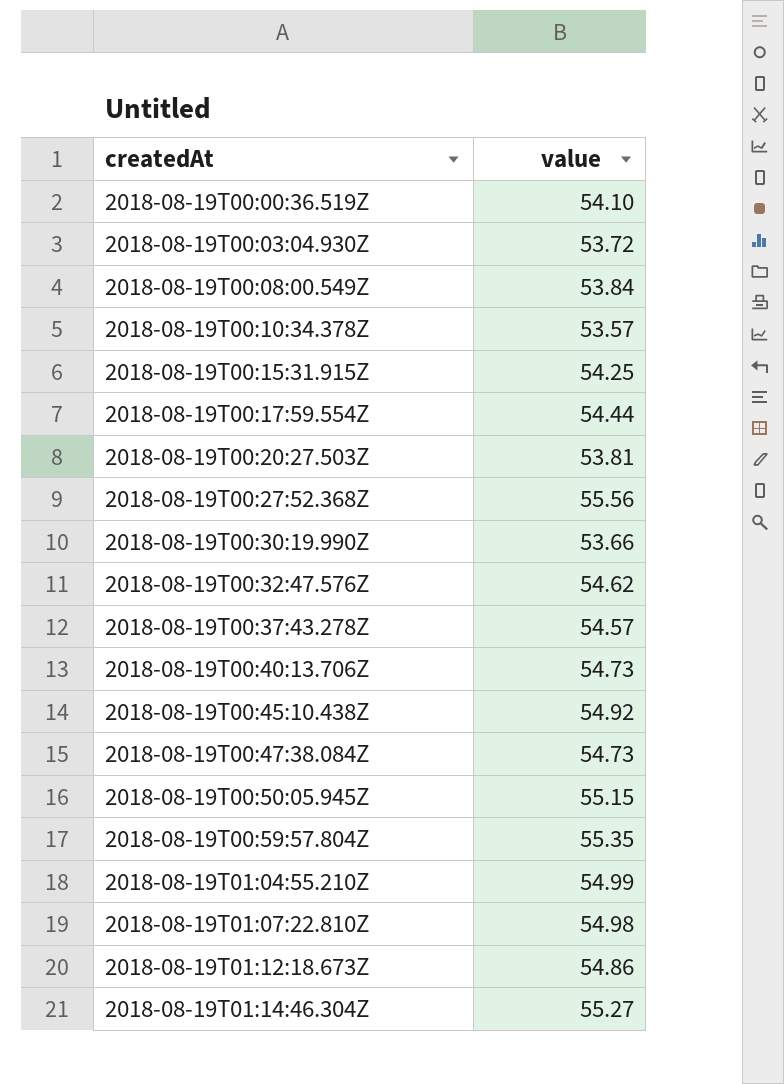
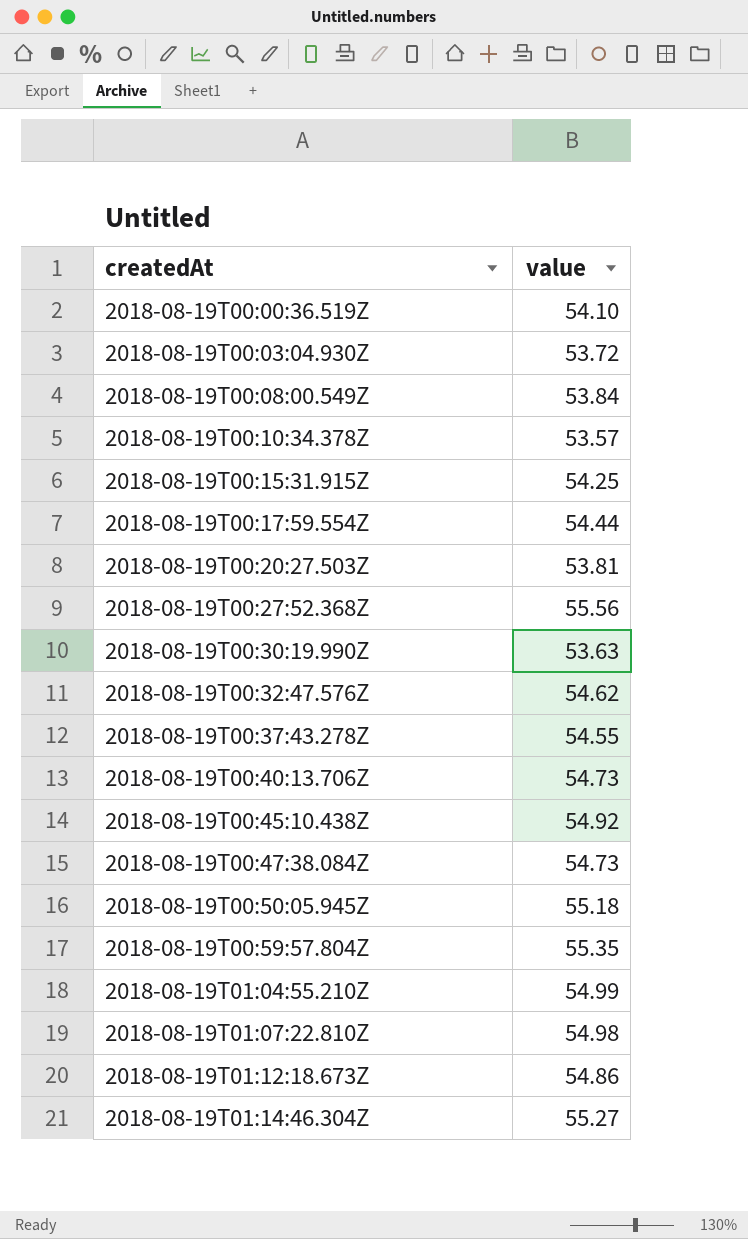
2018-08-19T00:30:19.990Z | value: 53.66 -> 53.63
2018-08-19T00:37:43.278Z | value: 54.57 -> 54.55
2018-08-19T00:50:05.945Z | value: 55.15 -> 55.18

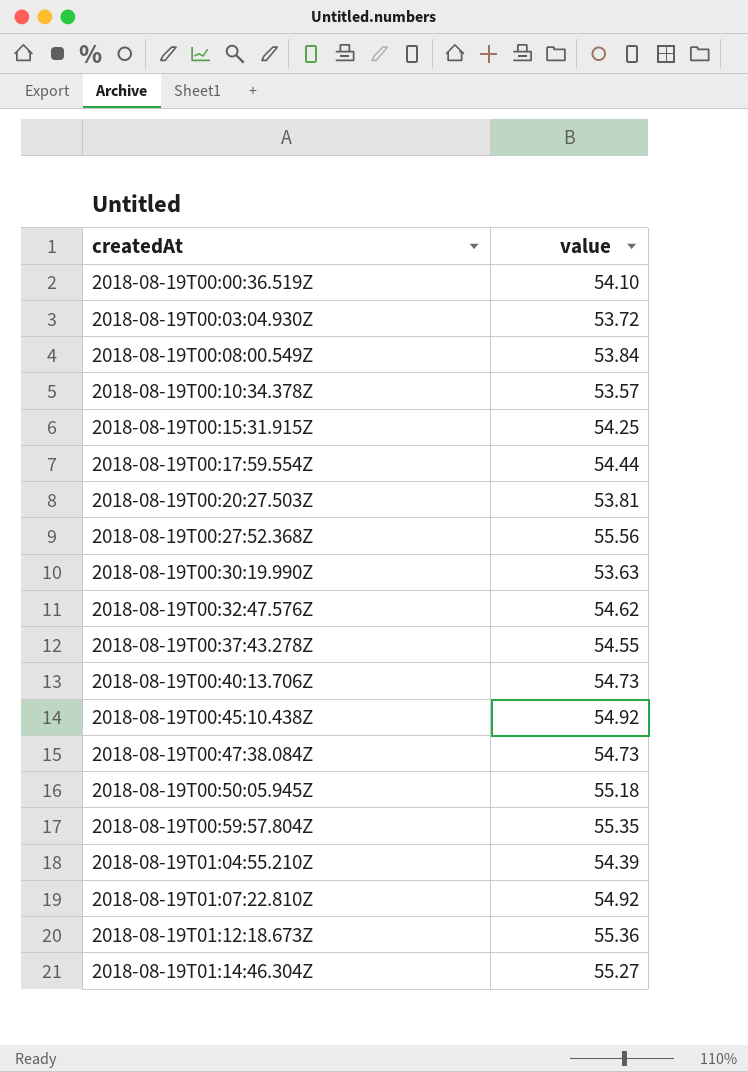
2018-08-19T01:04:55.210Z | value: 54.99 -> 54.39
2018-08-19T01:07:22.810Z | value: 54.98 -> 54.92
2018-08-19T01:12:18.673Z | value: 54.86 -> 55.36

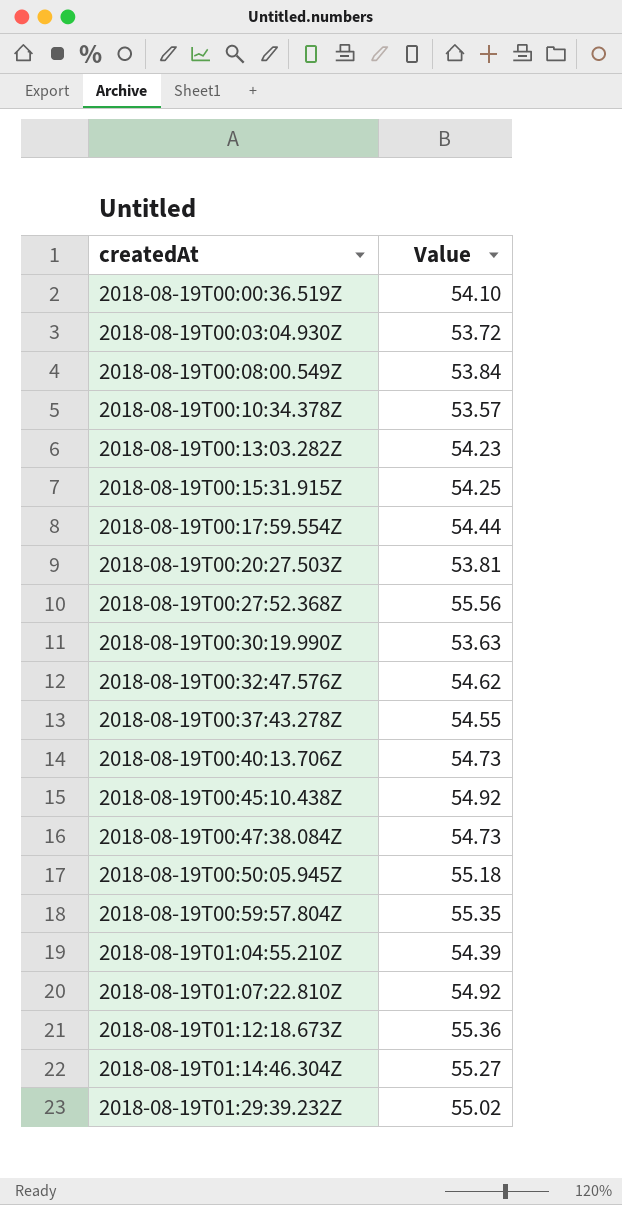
column name: value -> Value
row 2018-08-19T00:13:03.282Z: none -> 54.23
row 2018-08-19T01:29:39.232Z: none -> 55.02

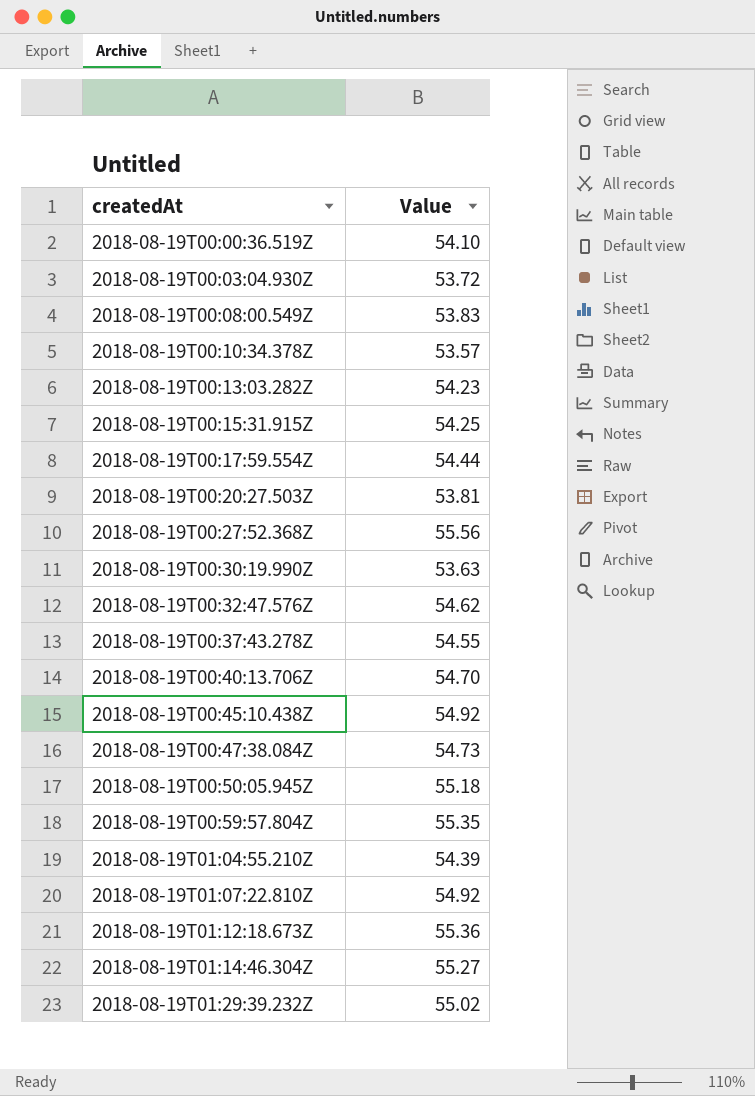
2018-08-19T00:08:00.549Z | Value: 53.84 -> 53.83
2018-08-19T00:40:13.706Z | Value: 54.73 -> 54.70

